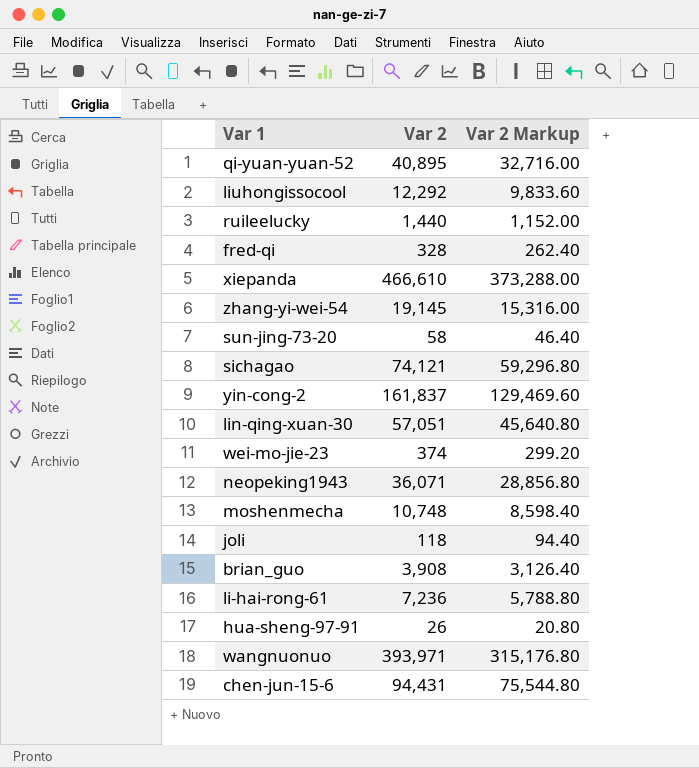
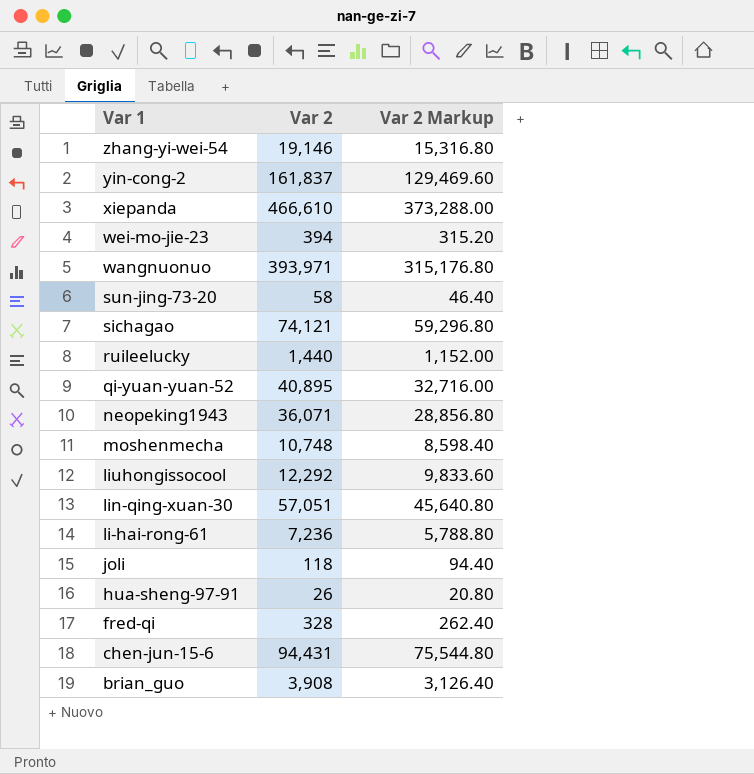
row order: none -> Var 1 descending
zhang-yi-wei-54 | Var 2: 19,145 -> 19,146
zhang-yi-wei-54 | Var 2 Markup: 15,316.00 -> 15,316.80
wei-mo-jie-23 | Var 2: 374 -> 394
wei-mo-jie-23 | Var 2 Markup: 299.20 -> 315.20

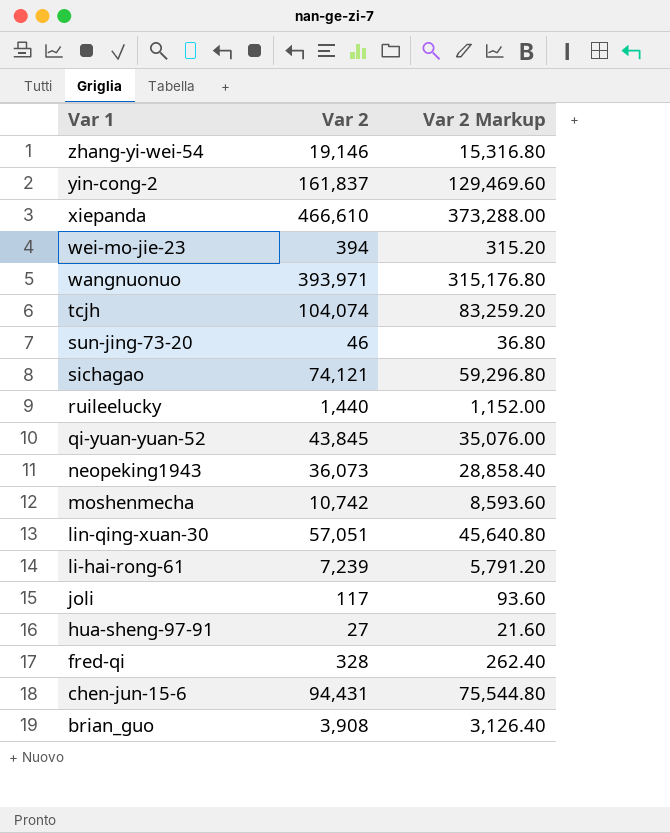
row liuhongissocool: 12,292 | 9,833.60 -> none
row tcjh: none -> 104,074 | 83,259.20
sun-jing-73-20 | Var 2: 58 -> 46
sun-jing-73-20 | Var 2 Markup: 46.40 -> 36.80
qi-yuan-yuan-52 | Var 2: 40,895 -> 43,845
qi-yuan-yuan-52 | Var 2 Markup: 32,716.00 -> 35,076.00
neopeking1943 | Var 2: 36,071 -> 36,073
neopeking1943 | Var 2 Markup: 28,856.80 -> 28,858.40
moshenmecha | Var 2: 10,748 -> 10,742
moshenmecha | Var 2 Markup: 8,598.40 -> 8,593.60
li-hai-rong-61 | Var 2: 7,236 -> 7,239
li-hai-rong-61 | Var 2 Markup: 5,788.80 -> 5,791.20
joli | Var 2: 118 -> 117
joli | Var 2 Markup: 94.40 -> 93.60
hua-sheng-97-91 | Var 2: 26 -> 27
hua-sheng-97-91 | Var 2 Markup: 20.80 -> 21.60

